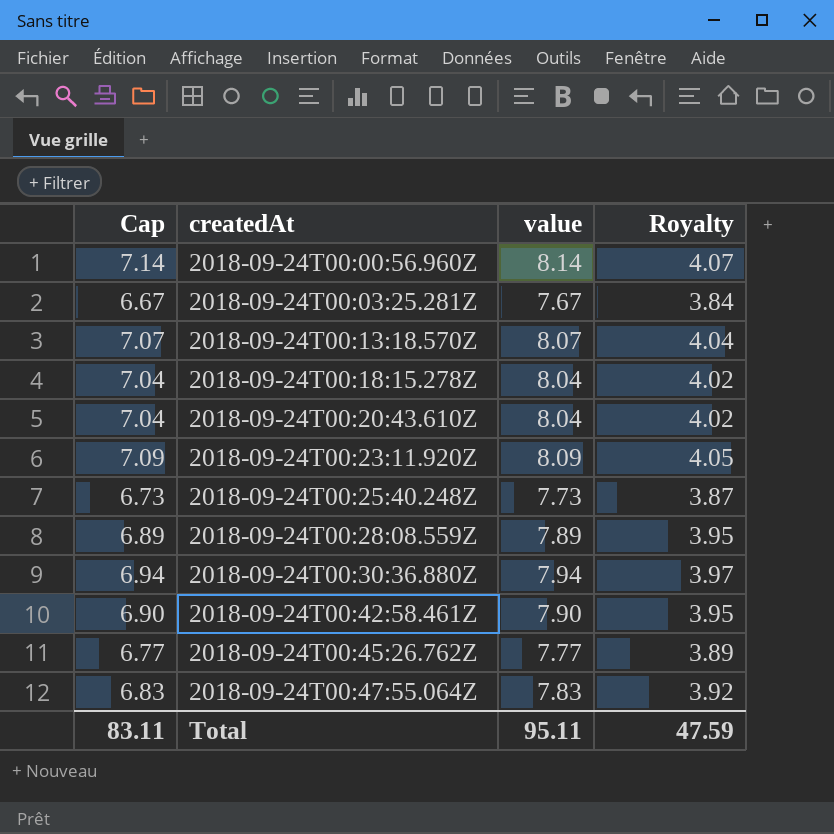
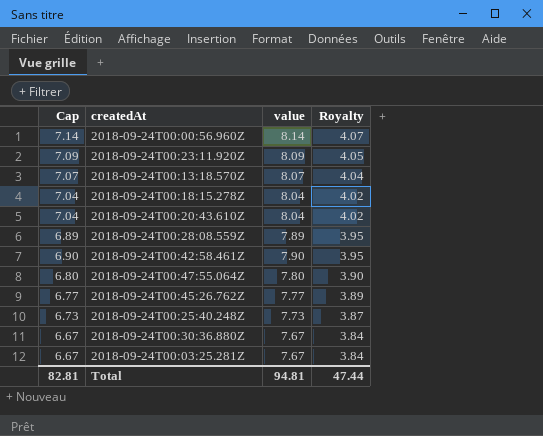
row order: createdAt ascending -> Royalty descending
2018-09-24T00:47:55.064Z | Cap: 6.83 -> 6.80
2018-09-24T00:47:55.064Z | value: 7.83 -> 7.80
2018-09-24T00:47:55.064Z | Royalty: 3.92 -> 3.90
2018-09-24T00:30:36.880Z | Cap: 6.94 -> 6.67
2018-09-24T00:30:36.880Z | value: 7.94 -> 7.67
2018-09-24T00:30:36.880Z | Royalty: 3.97 -> 3.84
Total | Cap: 83.11 -> 82.81
Total | value: 95.11 -> 94.81
Total | Royalty: 47.59 -> 47.44

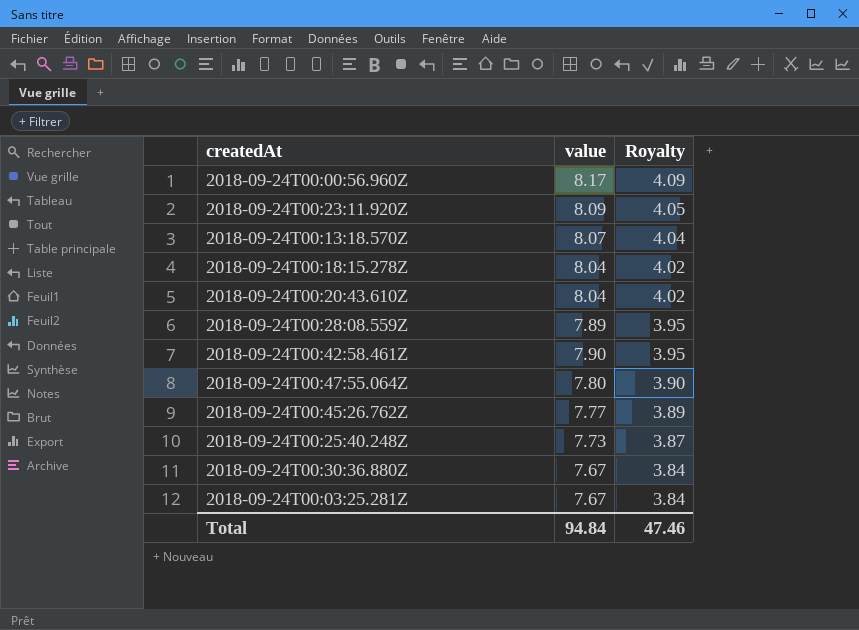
column Cap | formula: [value] - 1 -> none
2018-09-24T00:00:56.960Z | value: 8.14 -> 8.17
2018-09-24T00:00:56.960Z | Royalty: 4.07 -> 4.09
Total | value: 94.81 -> 94.84
Total | Royalty: 47.44 -> 47.46

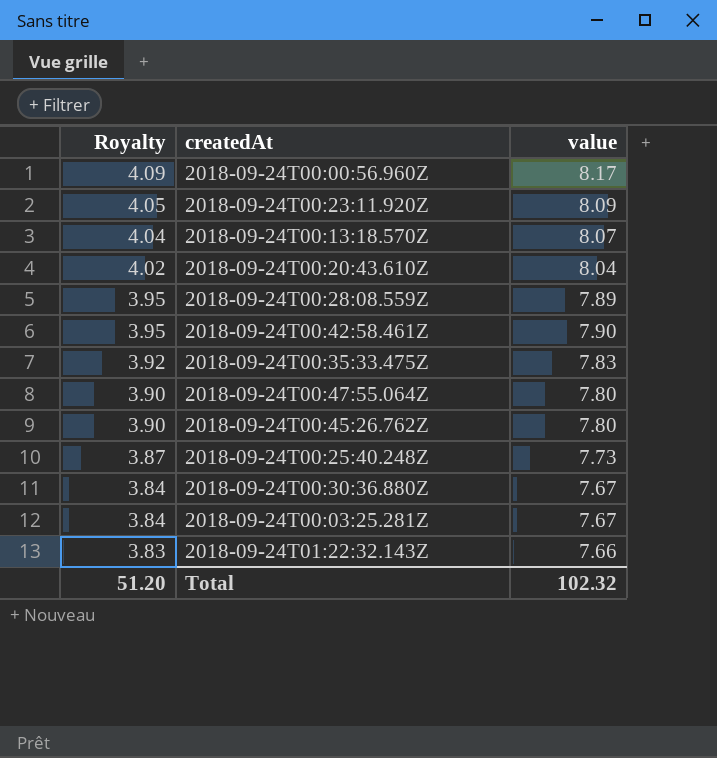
column Royalty | position: 3 -> 1
row 2018-09-24T00:18:15.278Z: 8.04 | 4.02 -> none
row 2018-09-24T00:35:33.475Z: none -> 3.92 | 7.83
2018-09-24T00:45:26.762Z | Royalty: 3.89 -> 3.90
2018-09-24T00:45:26.762Z | value: 7.77 -> 7.80
row 2018-09-24T01:22:32.143Z: none -> 3.83 | 7.66
Total | Royalty: 47.46 -> 51.20
Total | value: 94.84 -> 102.32

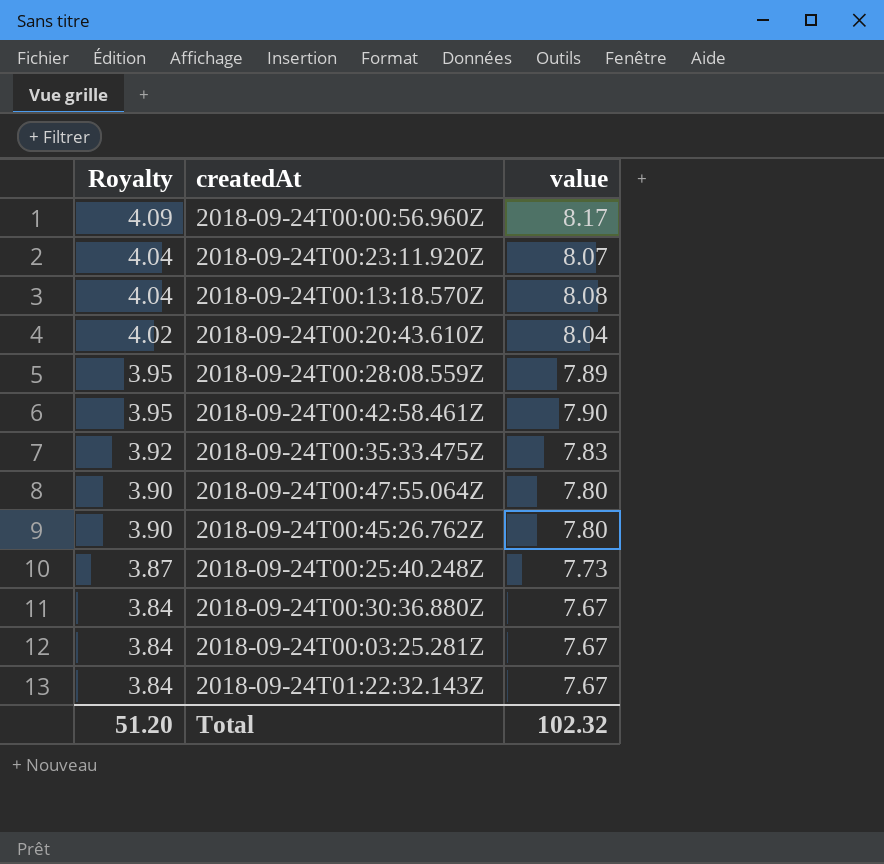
2018-09-24T00:23:11.920Z | Royalty: 4.05 -> 4.04
2018-09-24T00:23:11.920Z | value: 8.09 -> 8.07
2018-09-24T00:13:18.570Z | value: 8.07 -> 8.08
2018-09-24T01:22:32.143Z | Royalty: 3.83 -> 3.84
2018-09-24T01:22:32.143Z | value: 7.66 -> 7.67

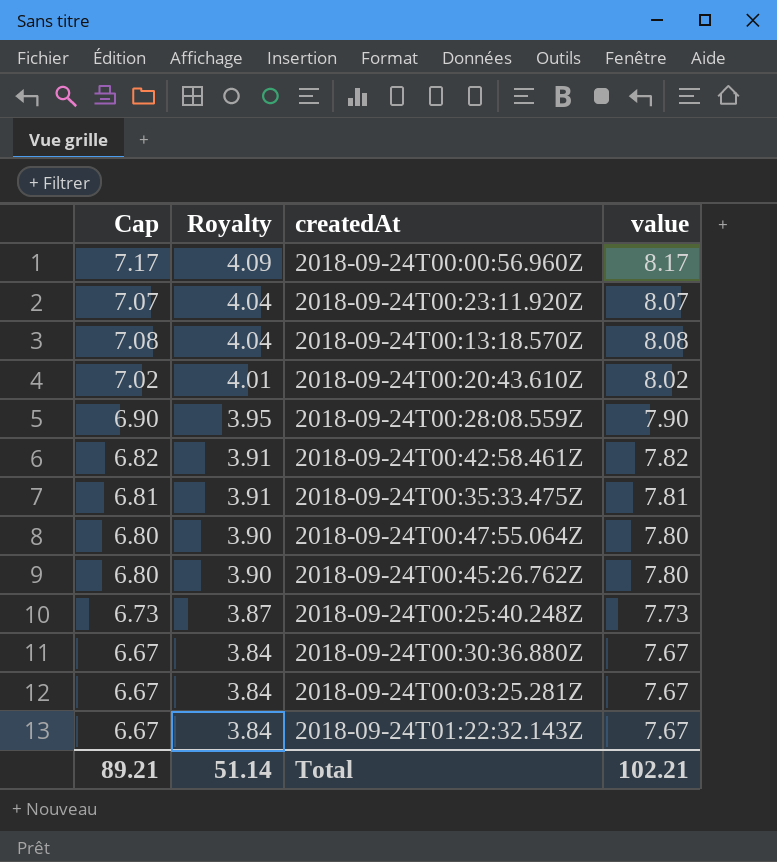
column Cap | formula: none -> [value] - 1
2018-09-24T00:20:43.610Z | Royalty: 4.02 -> 4.01
2018-09-24T00:20:43.610Z | value: 8.04 -> 8.02
2018-09-24T00:28:08.559Z | value: 7.89 -> 7.90
2018-09-24T00:42:58.461Z | Royalty: 3.95 -> 3.91
2018-09-24T00:42:58.461Z | value: 7.90 -> 7.82
2018-09-24T00:35:33.475Z | Royalty: 3.92 -> 3.91
2018-09-24T00:35:33.475Z | value: 7.83 -> 7.81
Total | Royalty: 51.20 -> 51.14
Total | value: 102.32 -> 102.21

